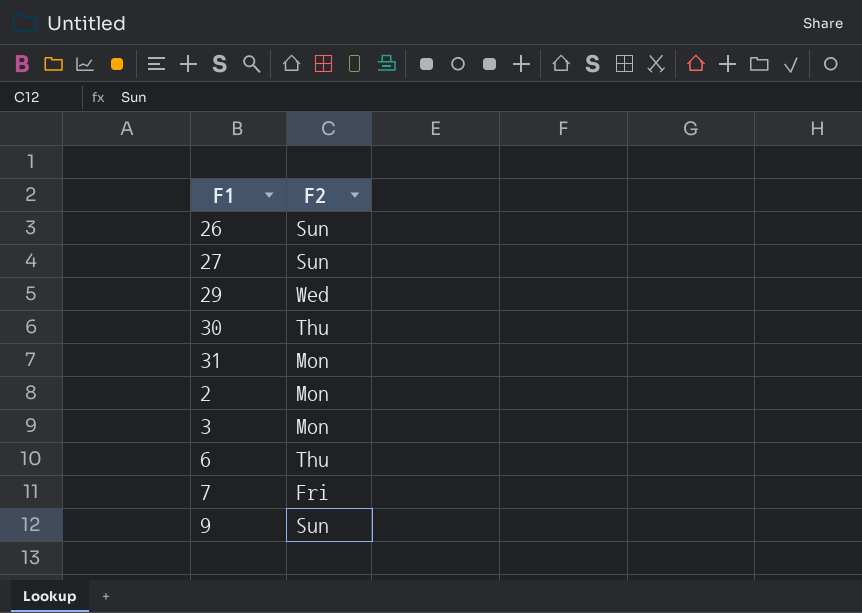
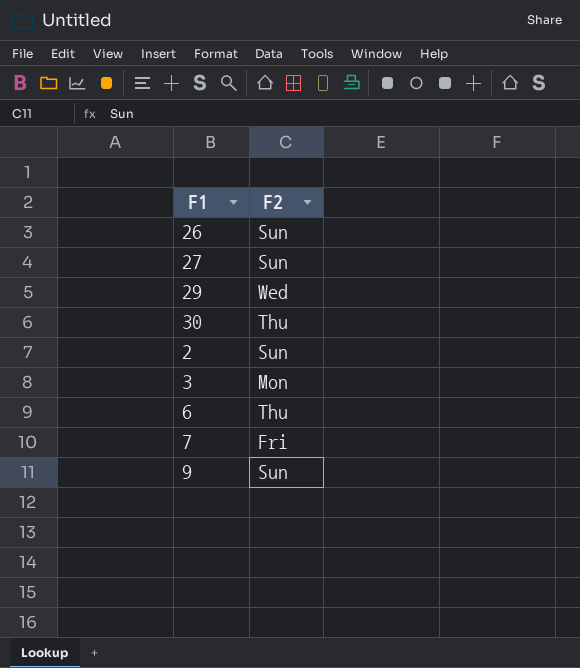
row 31: Mon -> none
2 | F2: Mon -> Sun

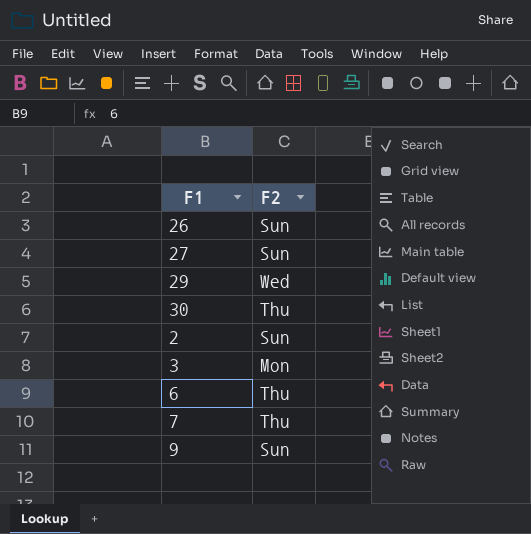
7 | F2: Fri -> Thu

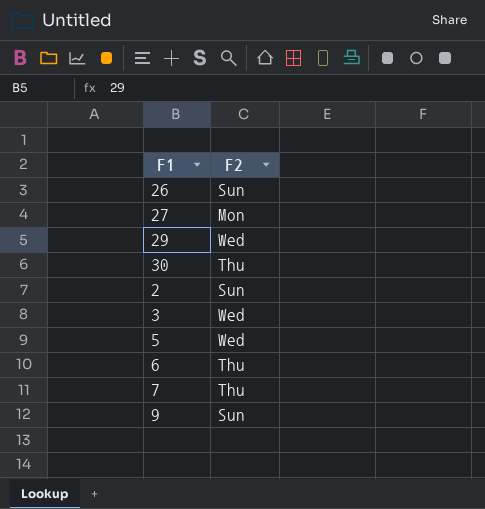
27 | F2: Sun -> Mon
3 | F2: Mon -> Wed
row 5: none -> Wed

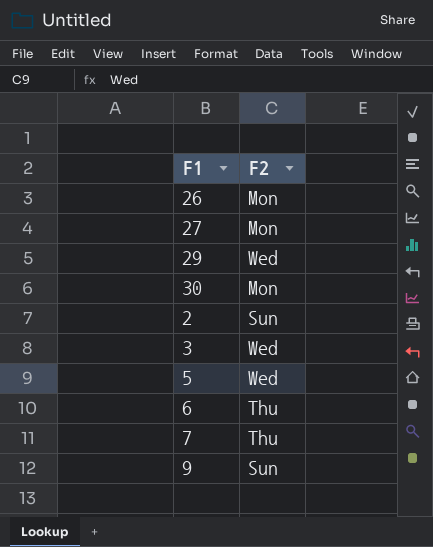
26 | F2: Sun -> Mon
30 | F2: Thu -> Mon

